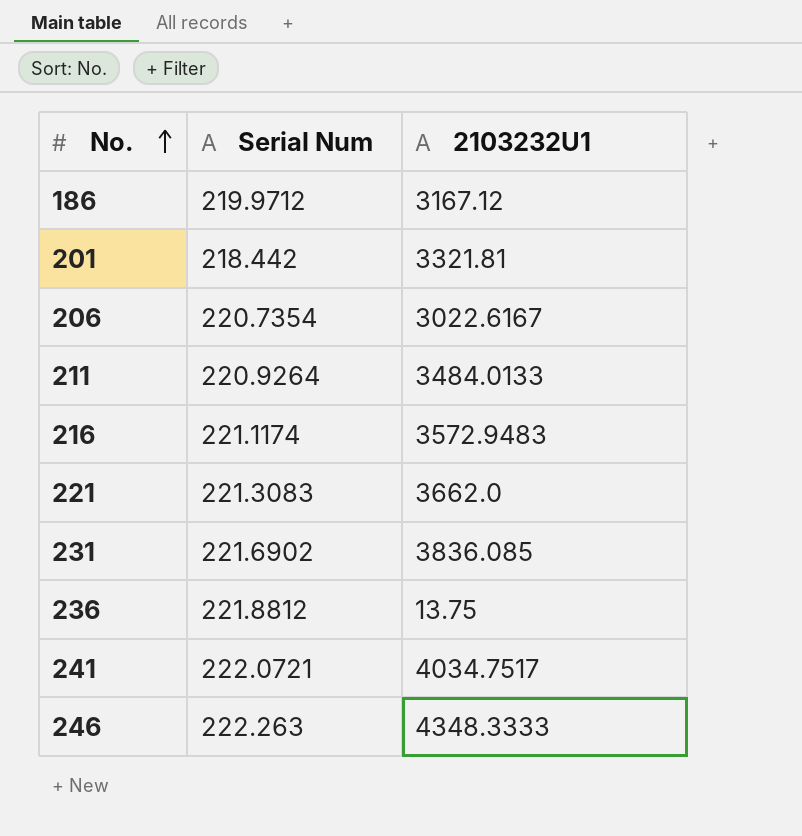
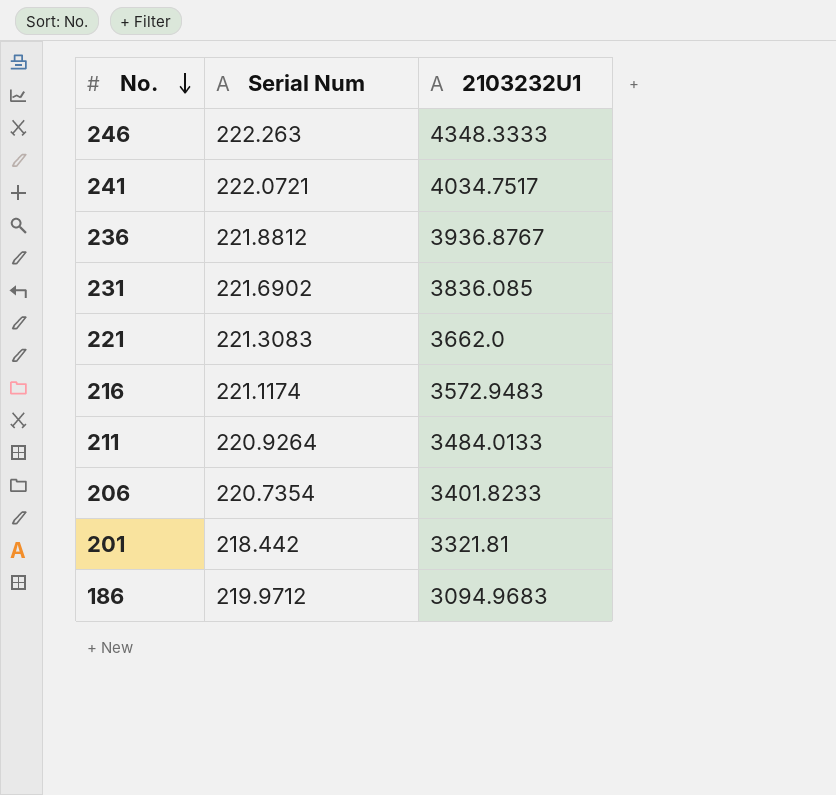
row order: No. ascending -> No. descending
236 | 2103232U1: 13.75 -> 3936.8767
206 | 2103232U1: 3022.6167 -> 3401.8233
186 | 2103232U1: 3167.12 -> 3094.9683

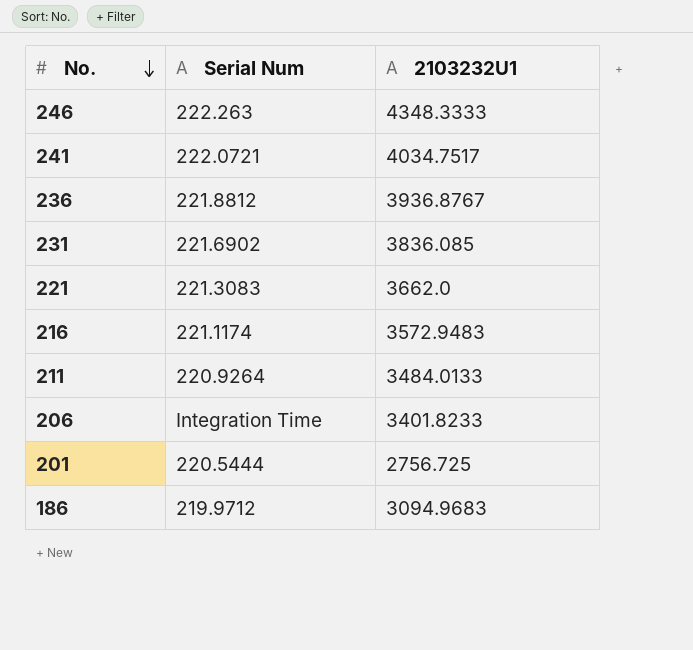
206 | Serial Num: 220.7354 -> Integration Time
201 | Serial Num: 218.442 -> 220.5444
201 | 2103232U1: 3321.81 -> 2756.725

